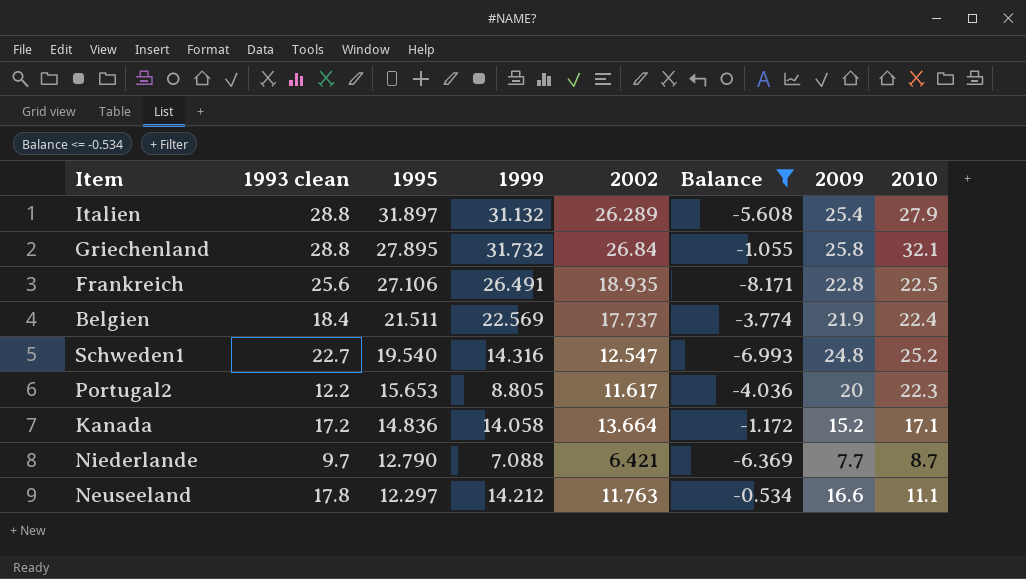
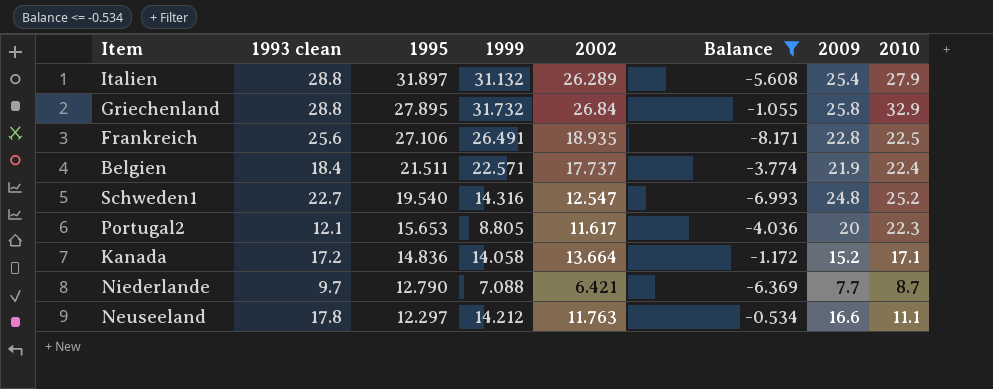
Griechenland | 2010: 32.1 -> 32.9
Belgien | 1999: 22.569 -> 22.571
Portugal2 | 1993 clean: 12.2 -> 12.1

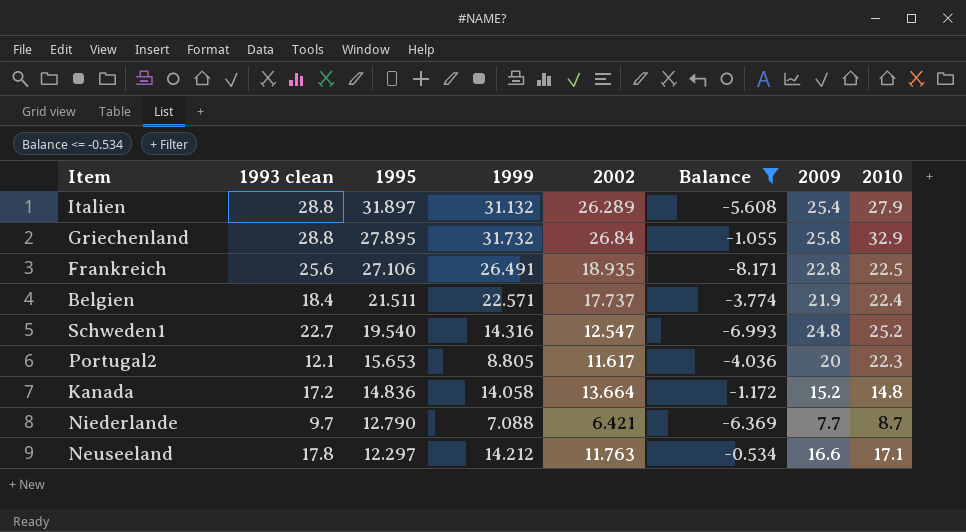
Kanada | 2010: 17.1 -> 14.8
Neuseeland | 2010: 11.1 -> 17.1

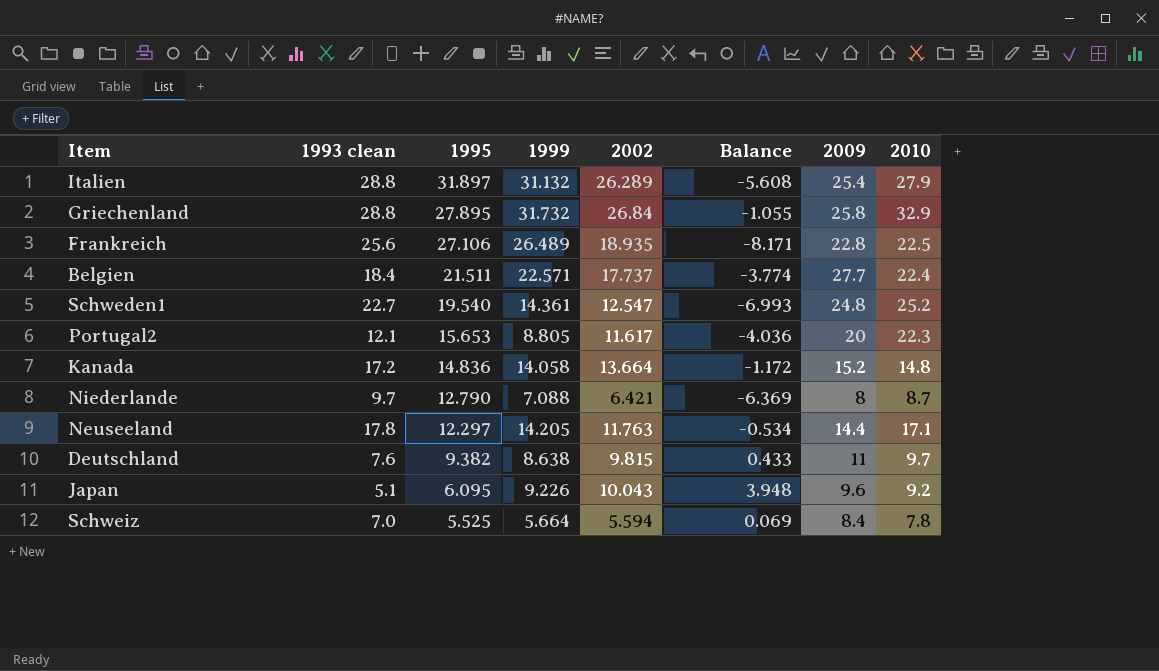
filter: Balance <= -0.534 -> none
Frankreich | 1999: 26.491 -> 26.489
Belgien | 2009: 21.9 -> 27.7
Schweden1 | 1999: 14.316 -> 14.361
Niederlande | 2009: 7.7 -> 8
Neuseeland | 1999: 14.212 -> 14.205
Neuseeland | 2009: 16.6 -> 14.4

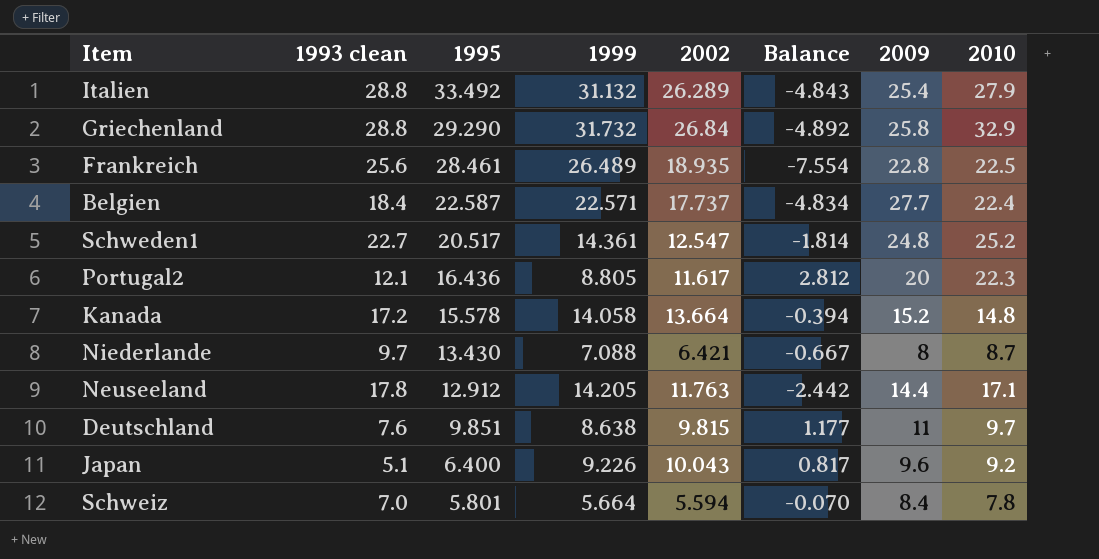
column Balance | formula: [2002] - [1995] -> [2002] - [1999]
Italien | 1995: 31.897 -> 33.492
Griechenland | 1995: 27.895 -> 29.290
Frankreich | 1995: 27.106 -> 28.461
Belgien | 1995: 21.511 -> 22.587
Schweden1 | 1995: 19.540 -> 20.517
Portugal2 | 1995: 15.653 -> 16.436
Kanada | 1995: 14.836 -> 15.578
Niederlande | 1995: 12.790 -> 13.430
Neuseeland | 1995: 12.297 -> 12.912
Deutschland | 1995: 9.382 -> 9.851
Japan | 1995: 6.095 -> 6.400
Schweiz | 1995: 5.525 -> 5.801

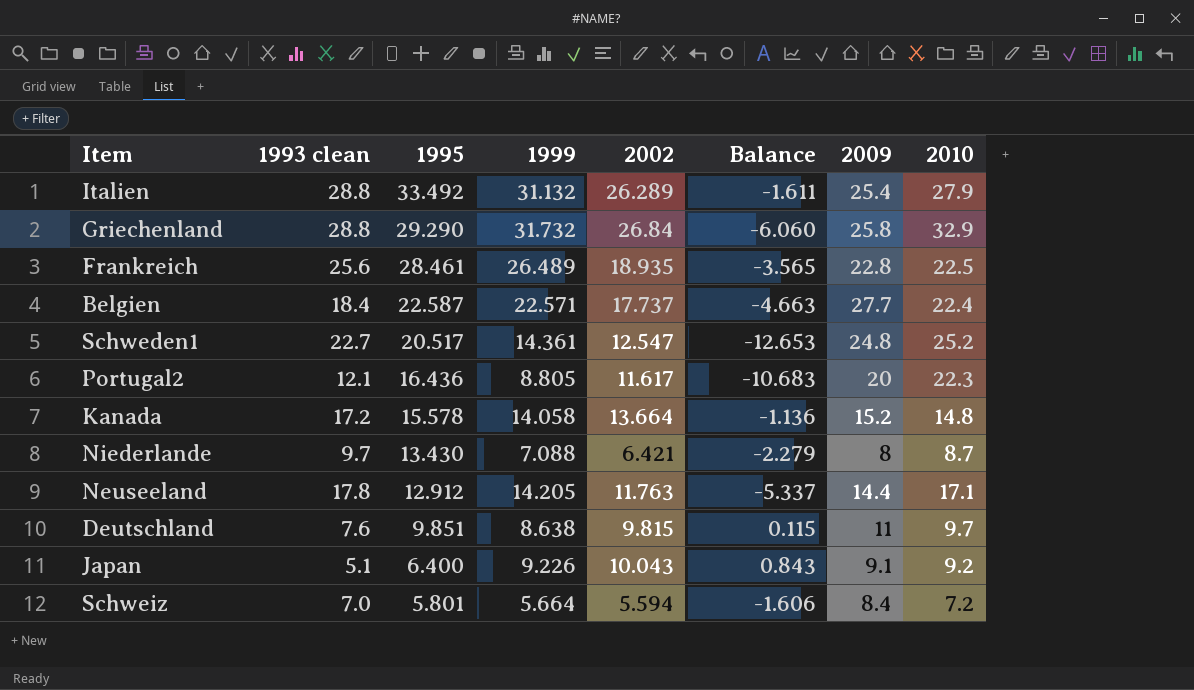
column Balance | formula: [2002] - [1999] -> [2002] - [2010]
Japan | 2009: 9.6 -> 9.1
Schweiz | 2010: 7.8 -> 7.2

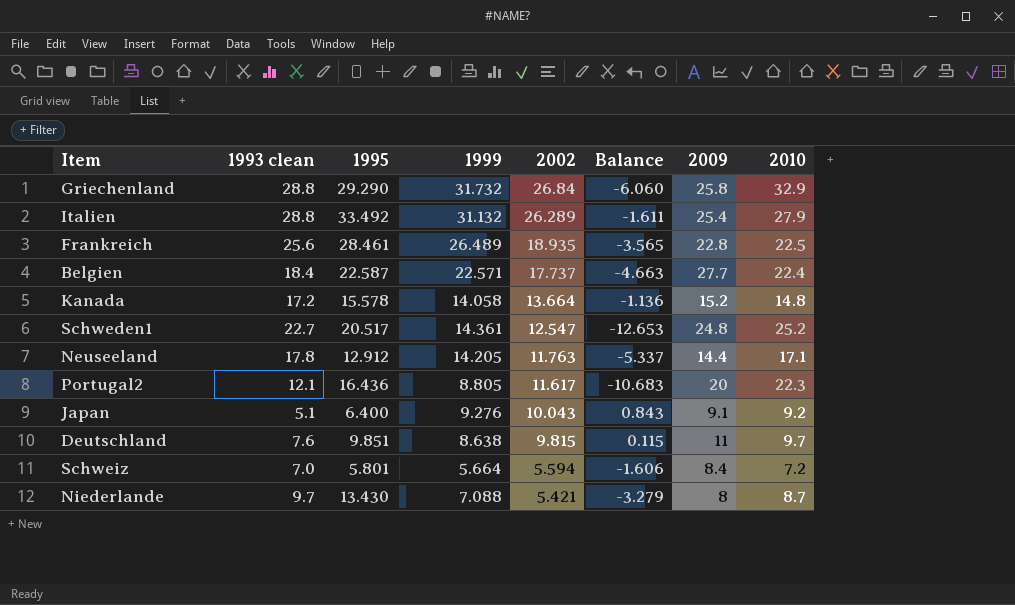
row order: 1995 descending -> 2002 descending
Japan | 1999: 9.226 -> 9.276
Niederlande | 2002: 6.421 -> 5.421
Niederlande | Balance: -2.279 -> -3.279

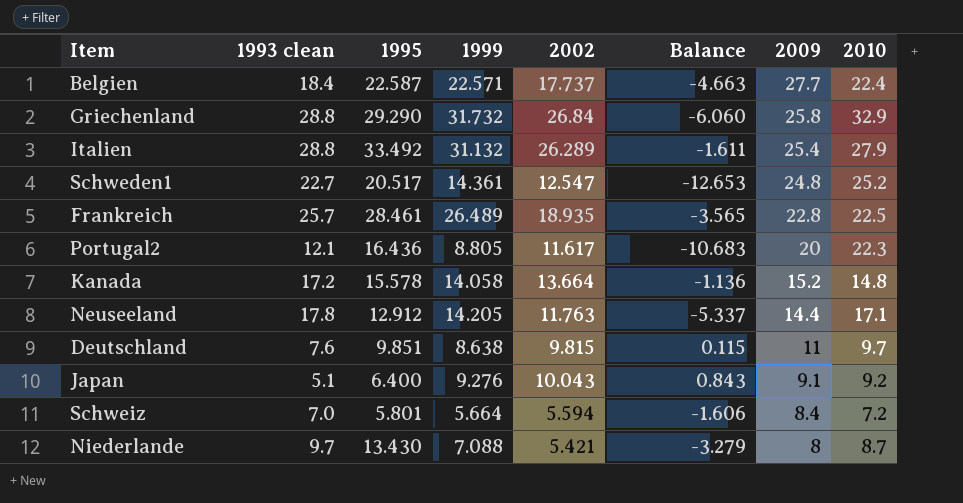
row order: 2002 descending -> 2009 descending
Frankreich | 1993 clean: 25.6 -> 25.7

